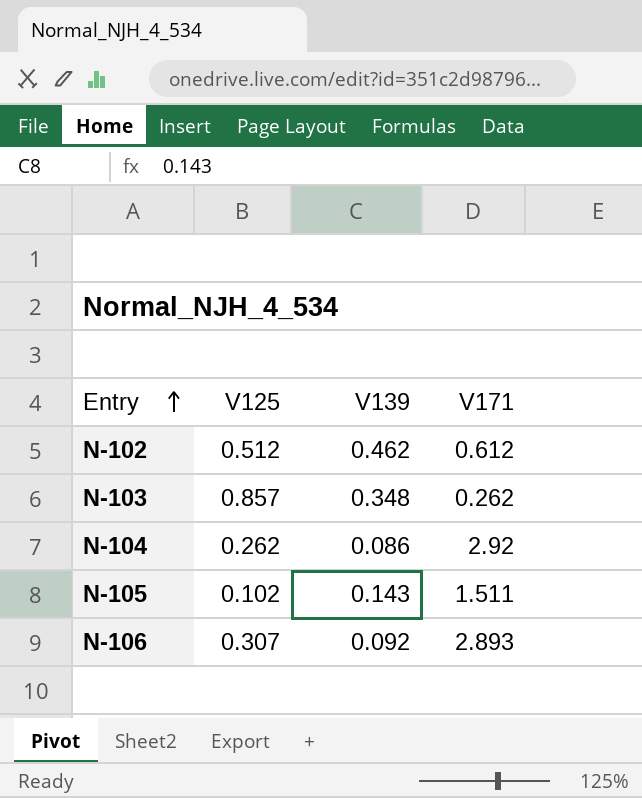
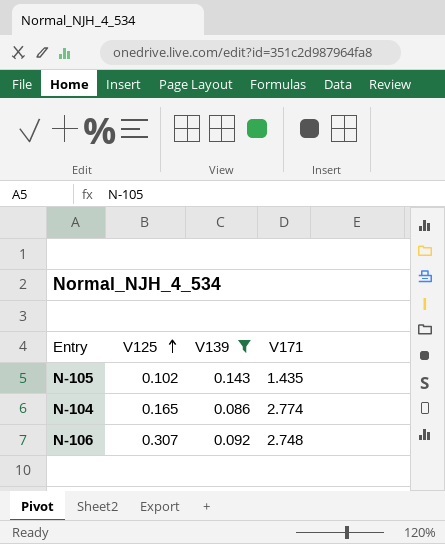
filter: none -> V139 <= 0.143
row order: Entry ascending -> V125 ascending
N-105 | V171: 1.511 -> 1.435
N-104 | V125: 0.262 -> 0.165
N-104 | V171: 2.92 -> 2.774
N-106 | V171: 2.893 -> 2.748

